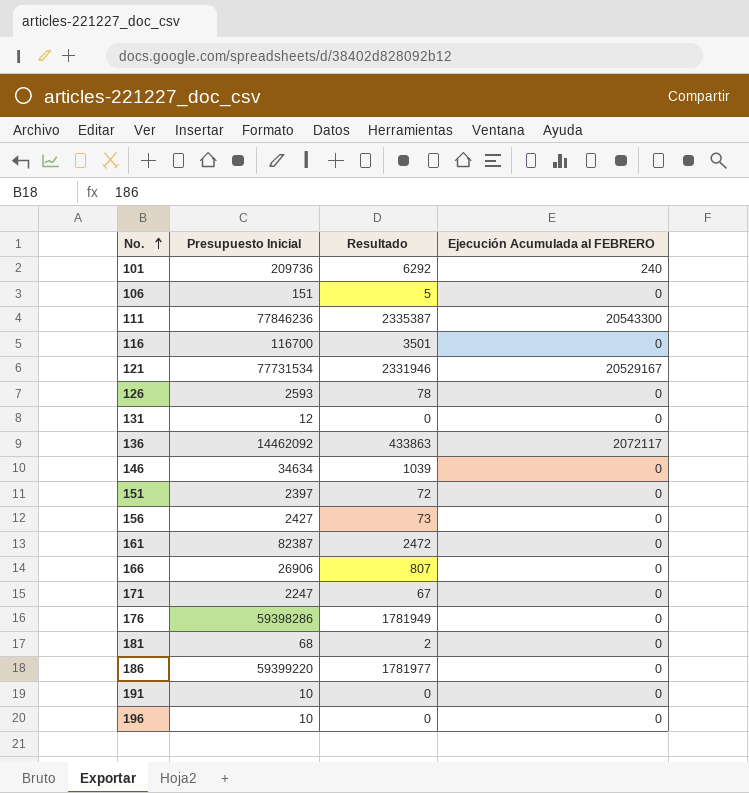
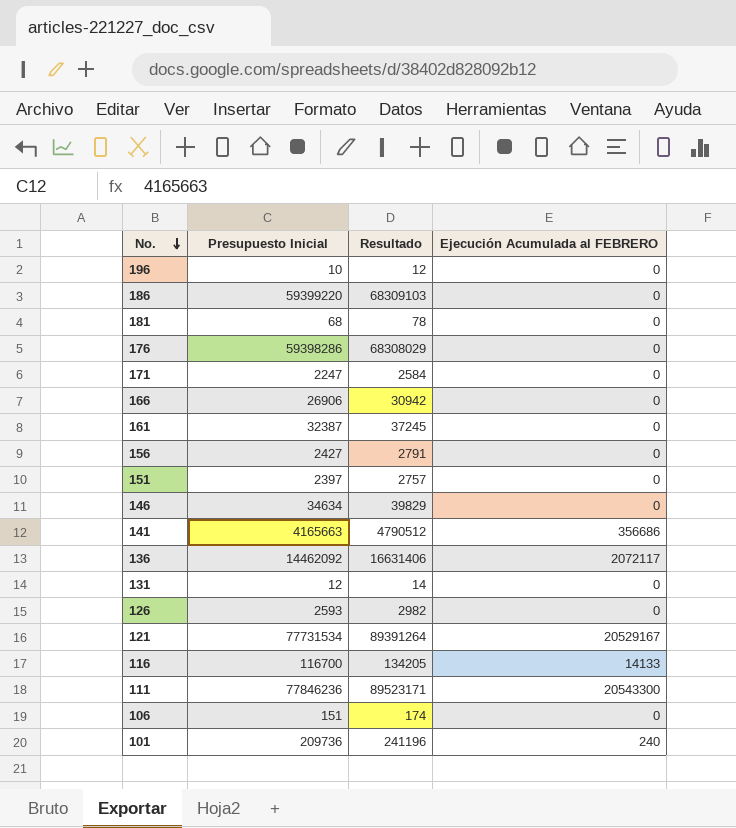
row order: No. ascending -> No. descending
column Resultado | formula: [Presupuesto Inicial] * 0,03 -> [Presupuesto Inicial] * 1,15
row 191: 10 | 0 | 0 -> none
161 | Presupuesto Inicial: 82387 -> 32387
row 141: none -> 4165663 | 4790512 | 356686
116 | Ejecución Acumulada al FEBRERO: 0 -> 14133

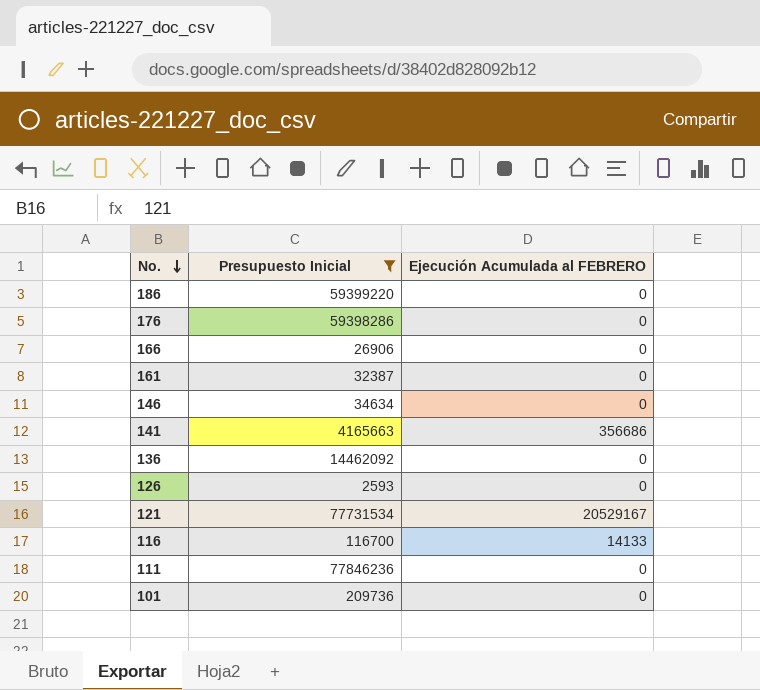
filter: none -> Presupuesto Inicial >= 2593
column Resultado | formula: [Presupuesto Inicial] * 1,15 -> none
136 | Ejecución Acumulada al FEBRERO: 2072117 -> 0
111 | Ejecución Acumulada al FEBRERO: 20543300 -> 0
101 | Ejecución Acumulada al FEBRERO: 240 -> 0

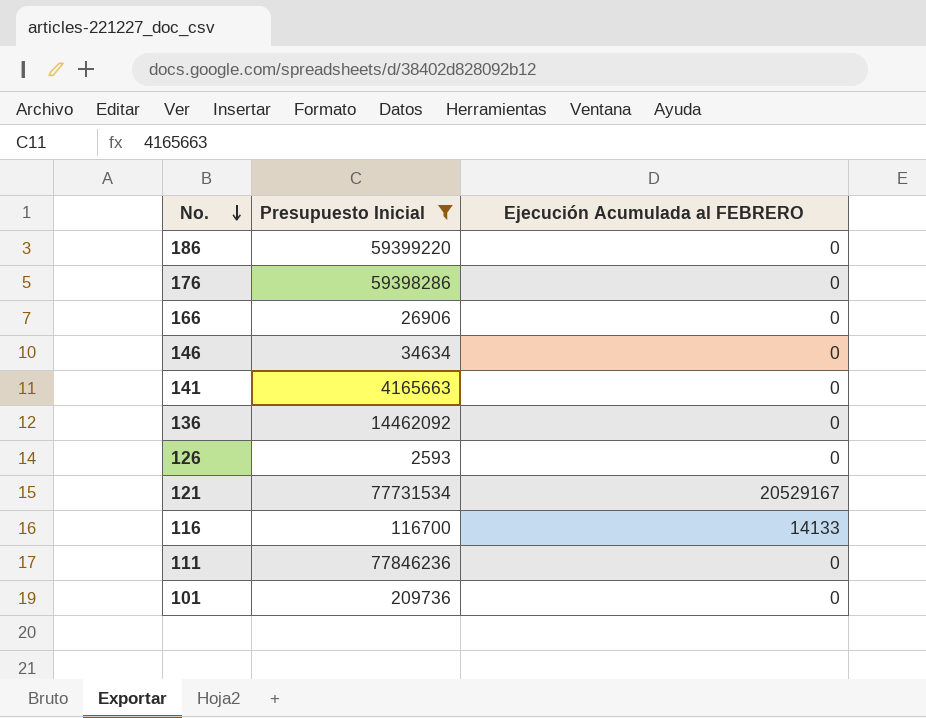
row 161: 32387 | 0 -> none
141 | Ejecución Acumulada al FEBRERO: 356686 -> 0

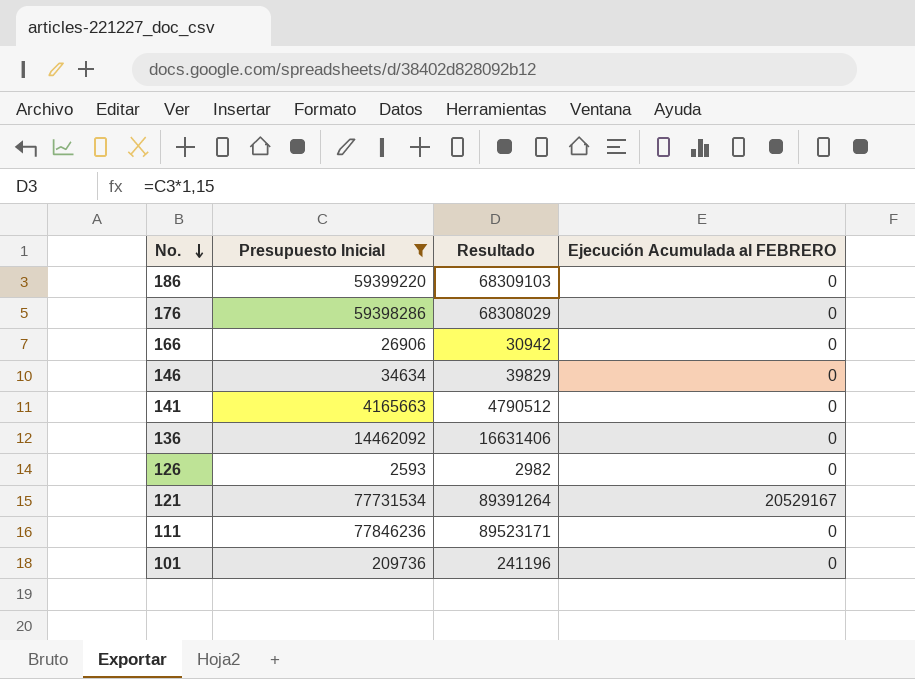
column Resultado | formula: none -> [Presupuesto Inicial] * 1,15
row 116: 116700 | 14133 -> none

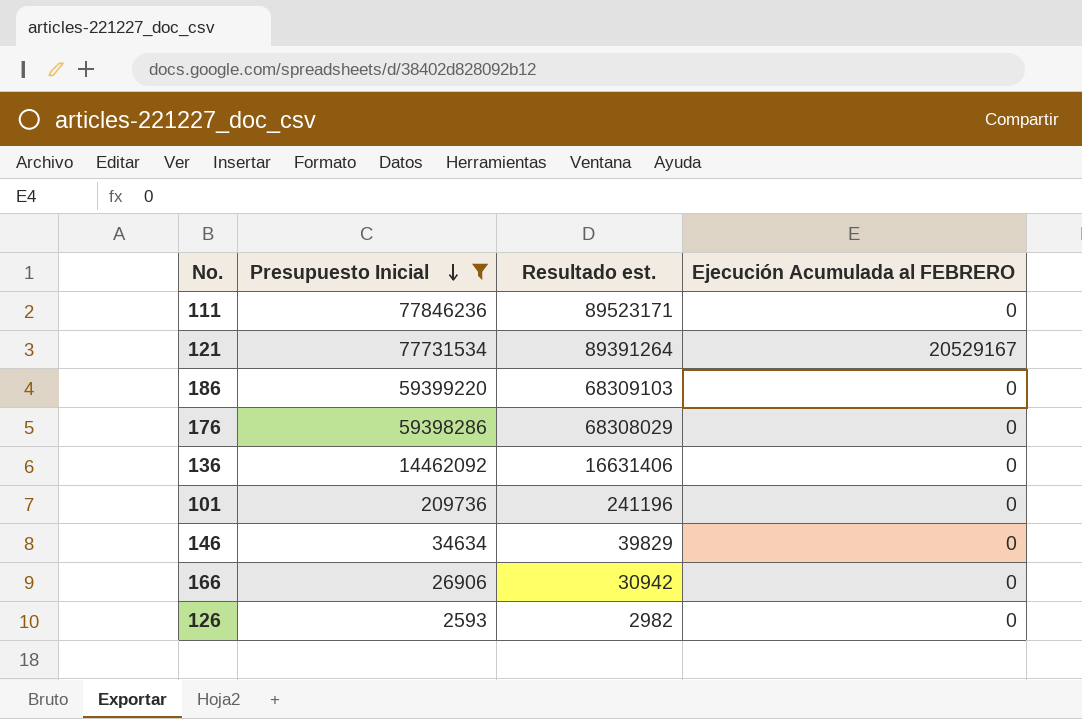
row order: No. descending -> Presupuesto Inicial descending
column name: Resultado -> Resultado est.
row 141: 4165663 | 4790512 | 0 -> none

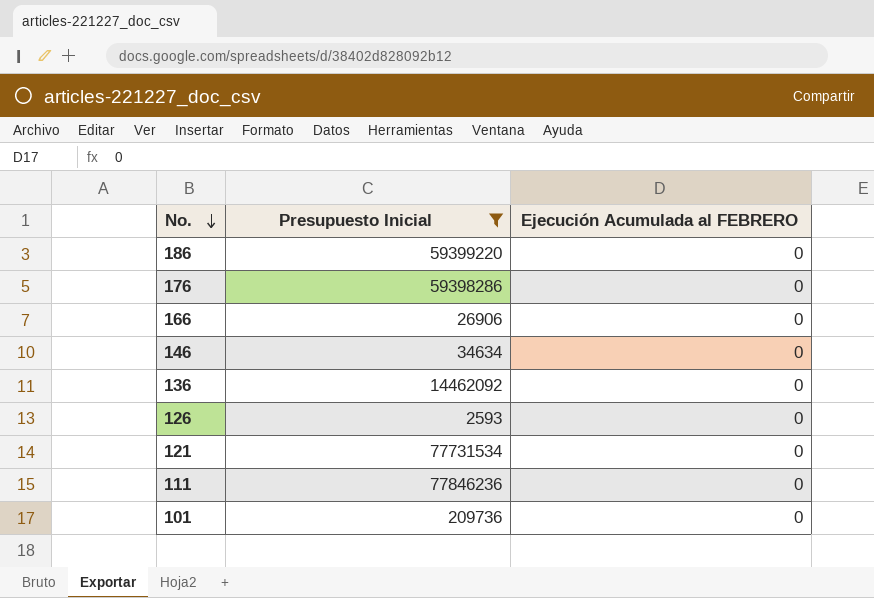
row order: Presupuesto Inicial descending -> No. descending
column Resultado est. | formula: [Presupuesto Inicial] * 1,15 -> none
121 | Ejecución Acumulada al FEBRERO: 20529167 -> 0

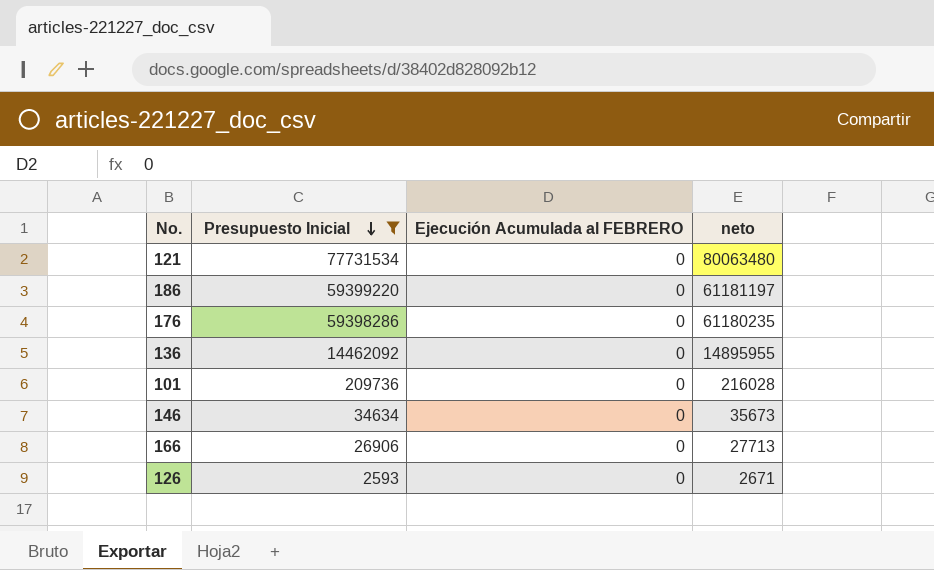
row order: No. descending -> Presupuesto Inicial descending
column neto | formula: none -> [Presupuesto Inicial] * 1,03
row 111: 77846236 | 0 -> none

